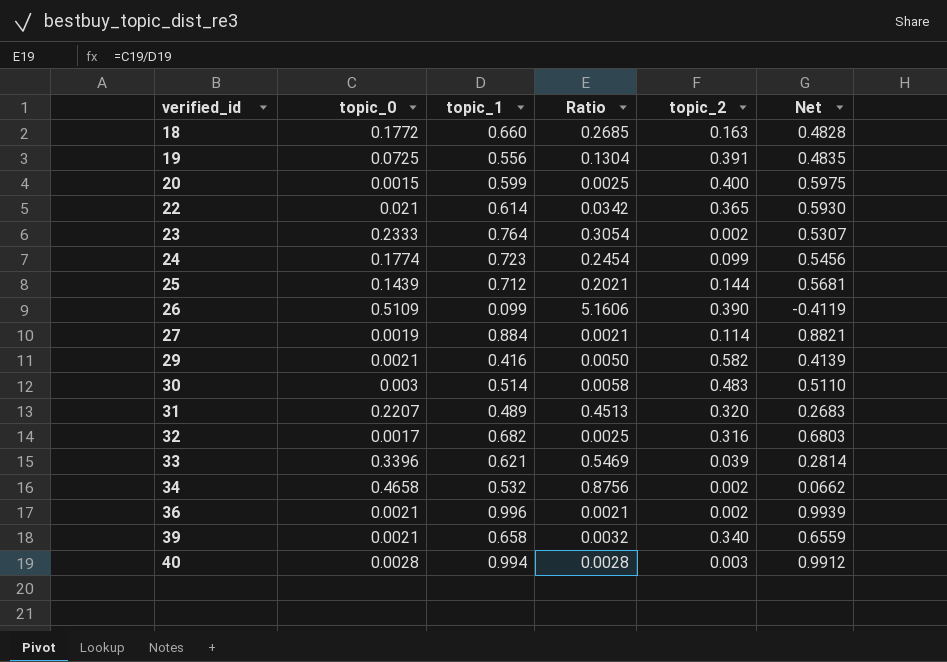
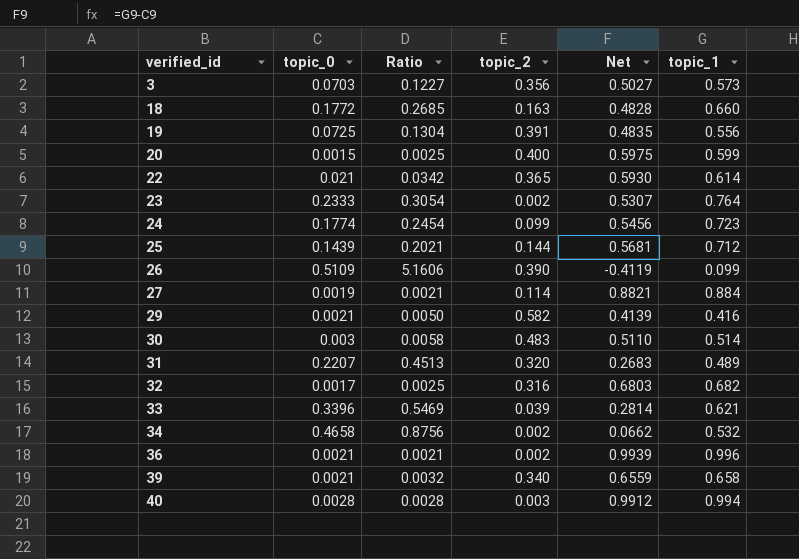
column topic_1 | position: 3 -> 6
row 3: none -> 0.0703 | 0.1227 | 0.356 | 0.5027 | 0.573

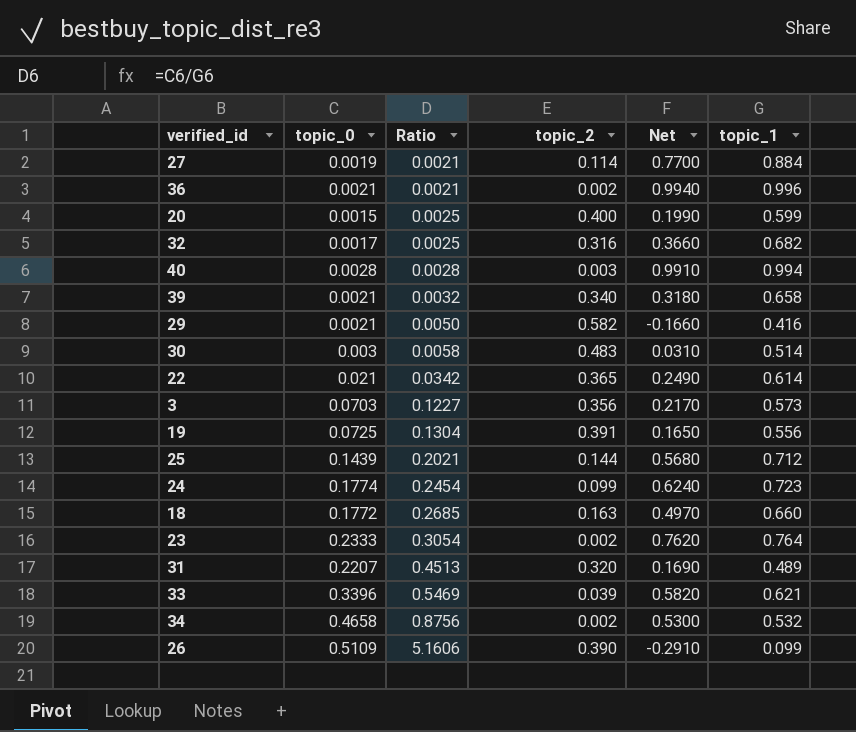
row order: verified_id ascending -> Ratio ascending
column Net | formula: [topic_1] - [topic_0] -> [topic_1] - [topic_2]

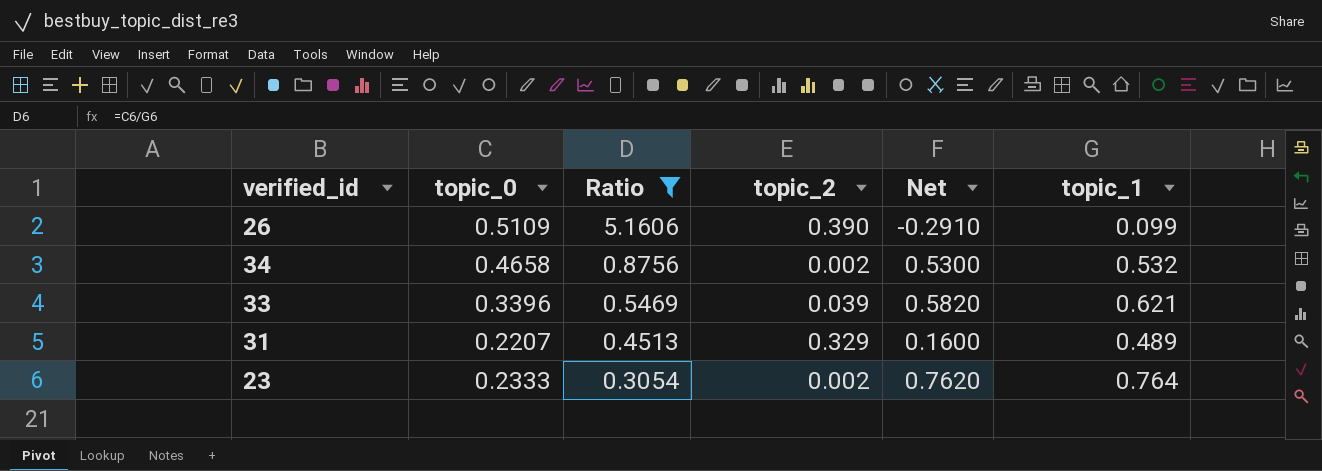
filter: none -> Ratio >= 0.3054
row order: Ratio ascending -> Ratio descending
31 | topic_2: 0.320 -> 0.329
31 | Net: 0.1690 -> 0.1600

